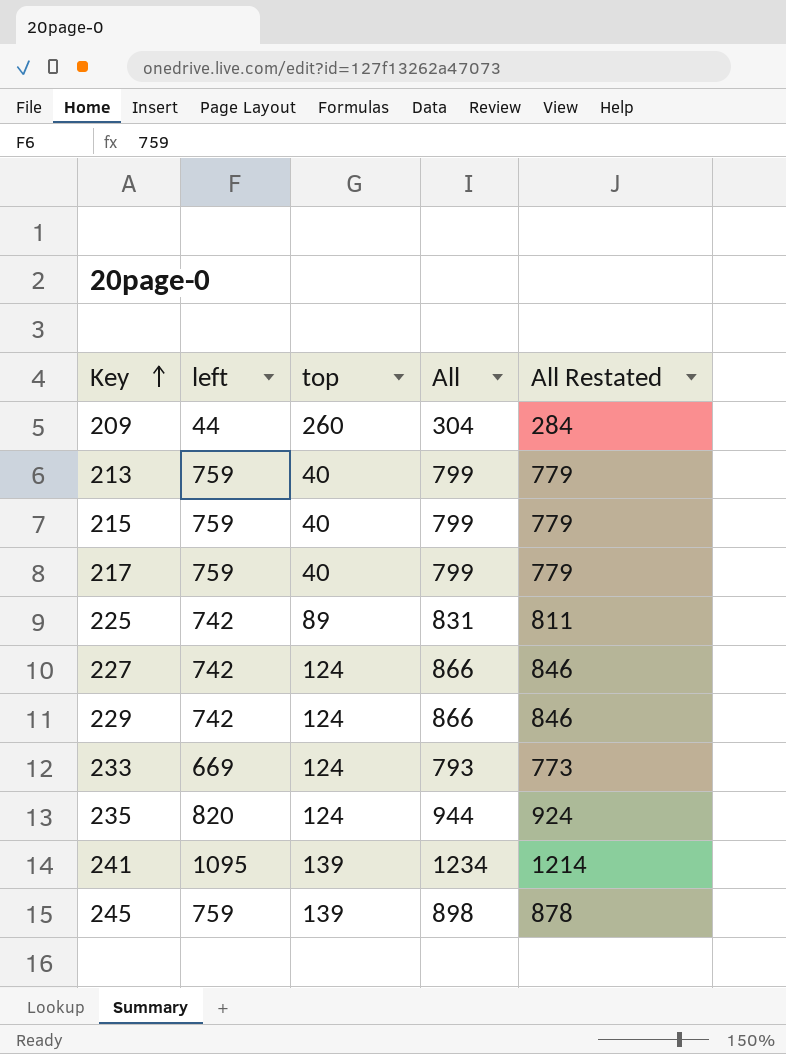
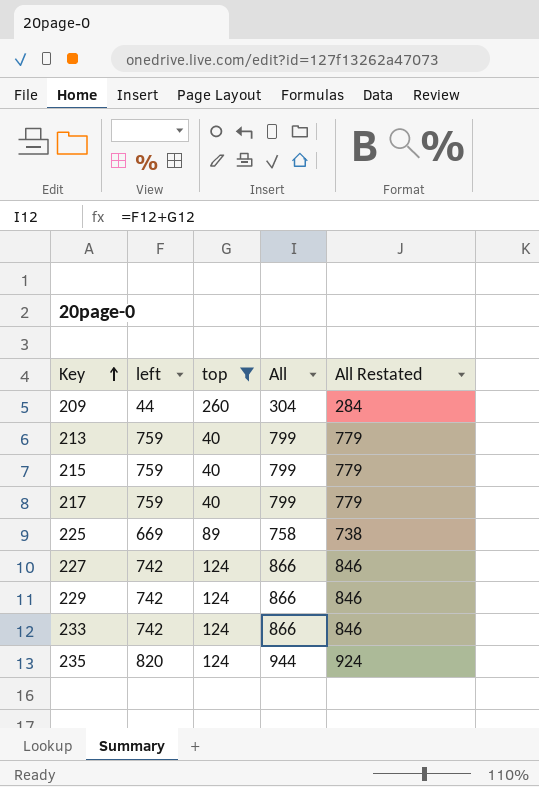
filter: none -> top != 139
225 | left: 742 -> 669
225 | All: 831 -> 758
225 | All Restated: 811 -> 738
233 | left: 669 -> 742
233 | All: 793 -> 866
233 | All Restated: 773 -> 846

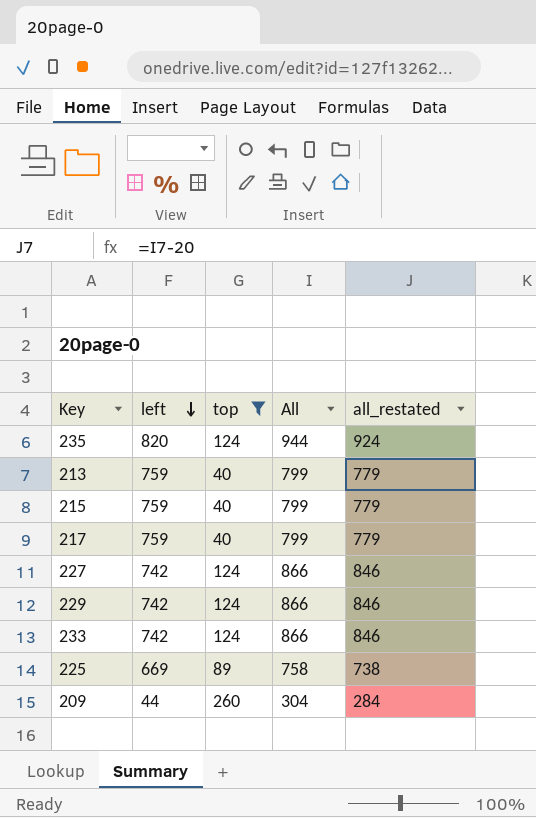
row order: Key ascending -> left descending
column name: All Restated -> all_restated

